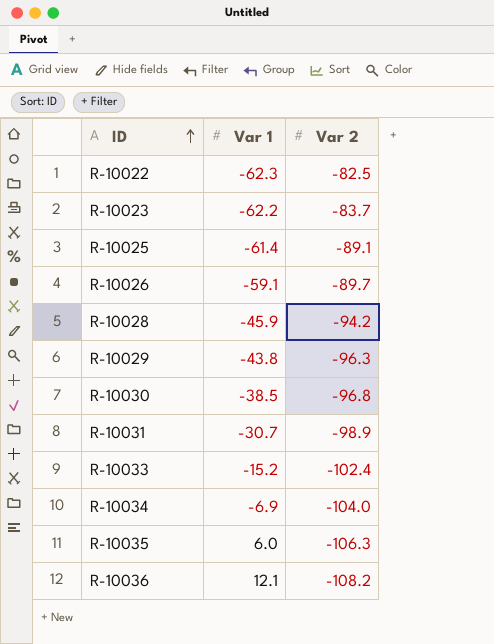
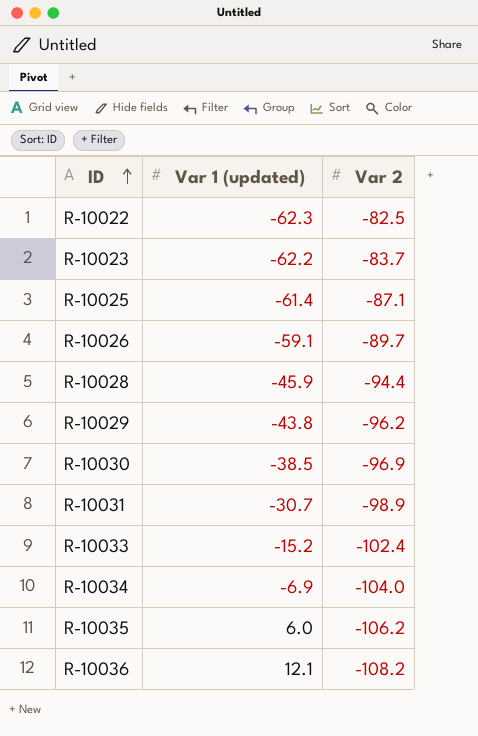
column name: Var 1 -> Var 1 (updated)
R-10025 | Var 2: -89.1 -> -87.1
R-10028 | Var 2: -94.2 -> -94.4
R-10029 | Var 2: -96.3 -> -96.2
R-10030 | Var 2: -96.8 -> -96.9
R-10035 | Var 2: -106.3 -> -106.2

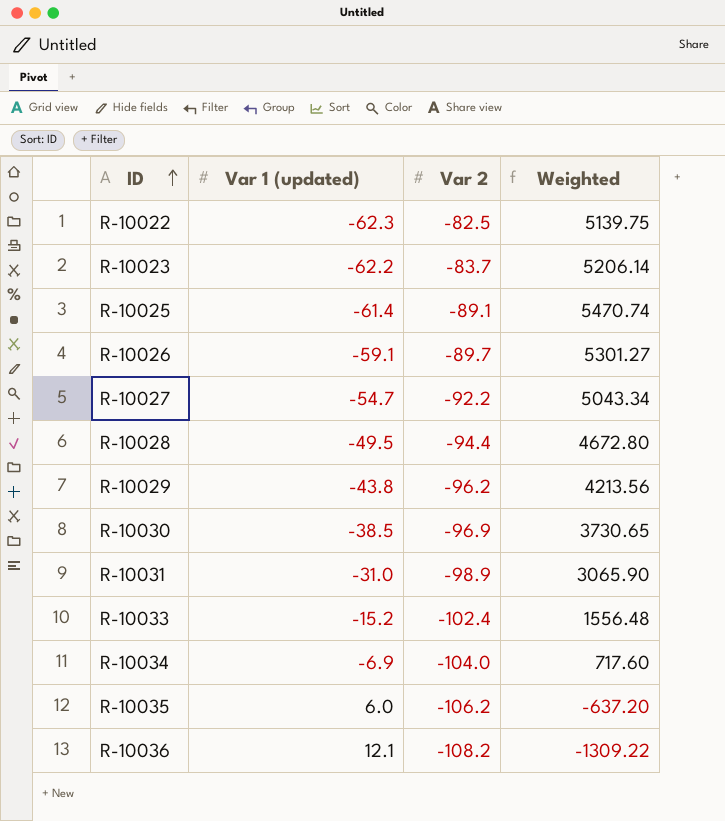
column Weighted | formula: none -> [Var 1 (updated)] * [Var 2]
R-10025 | Var 2: -87.1 -> -89.1
row R-10027: none -> -54.7 | -92.2 | 5043.34
R-10028 | Var 1 (updated): -45.9 -> -49.5
R-10031 | Var 1 (updated): -30.7 -> -31.0

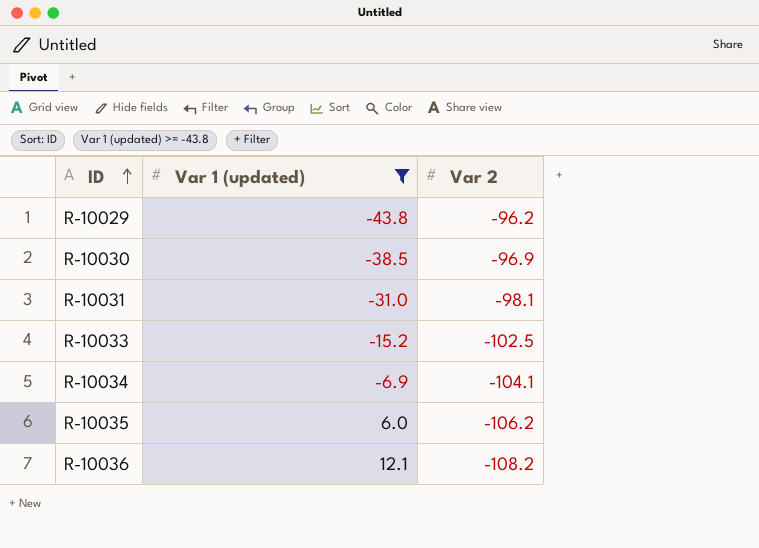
filter: none -> Var 1 (updated) >= -43.8
column Weighted | formula: [Var 1 (updated)] * [Var 2] -> none
R-10031 | Var 2: -98.9 -> -98.1
R-10033 | Var 2: -102.4 -> -102.5
R-10034 | Var 2: -104.0 -> -104.1

